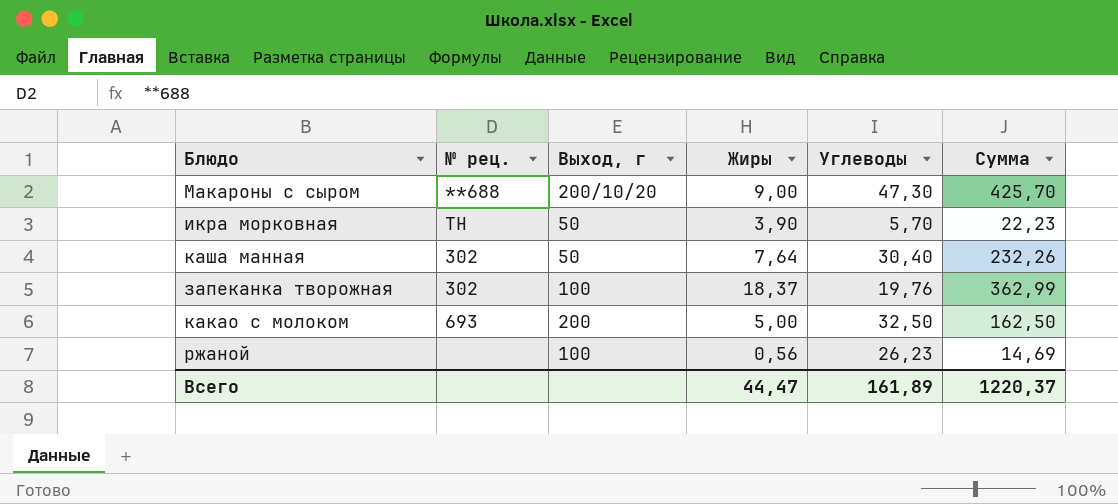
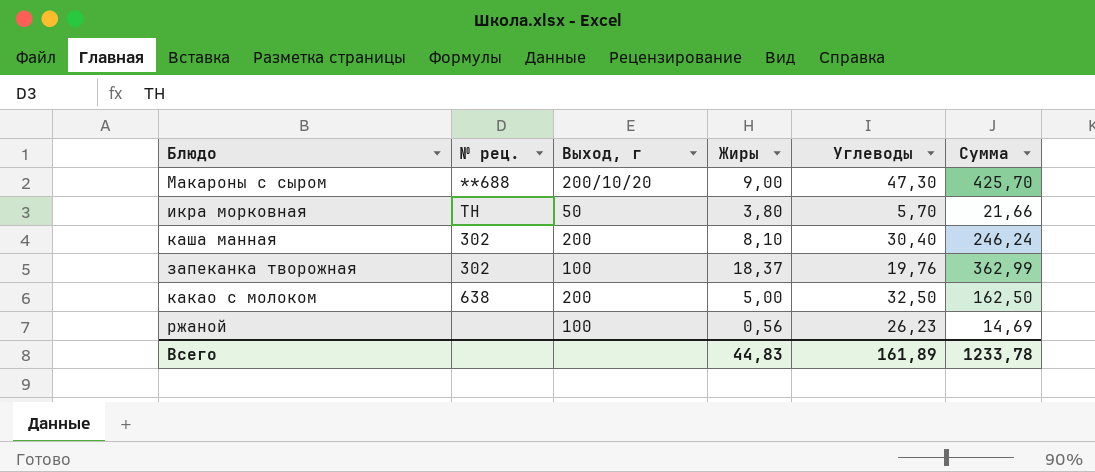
икра морковная | Жиры: 3,90 -> 3,80
икра морковная | Сумма: 22,23 -> 21,66
каша манная | Выход, г: 50 -> 200
каша манная | Жиры: 7,64 -> 8,10
каша манная | Сумма: 232,26 -> 246,24
какао с молоком | № рец.: 693 -> 638
Всего | Жиры: 44,47 -> 44,83
Всего | Сумма: 1220,37 -> 1233,78

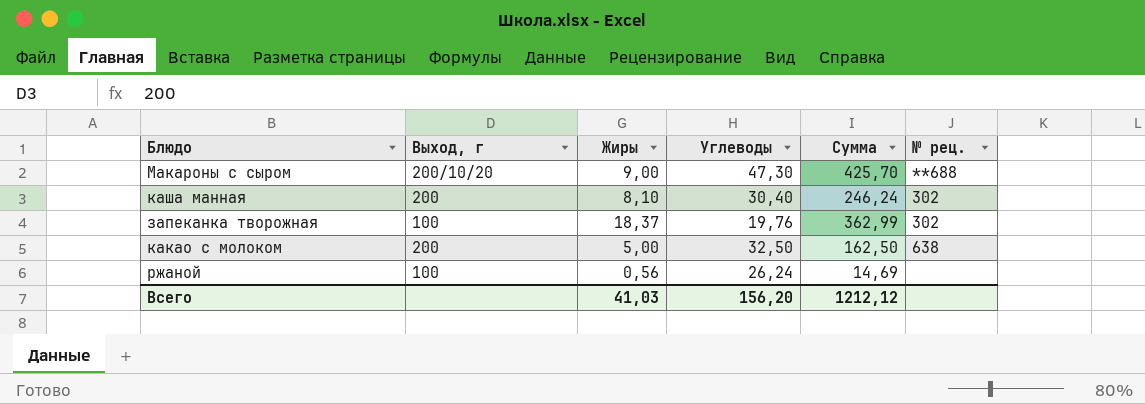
column № рец. | position: 2 -> 6
row икра морковная: ТН | 50 | 3,80 | 5,70 | 21,66 -> none
ржаной | Углеводы: 26,23 -> 26,24
Всего | Жиры: 44,83 -> 41,03
Всего | Углеводы: 161,89 -> 156,20
Всего | Сумма: 1233,78 -> 1212,12

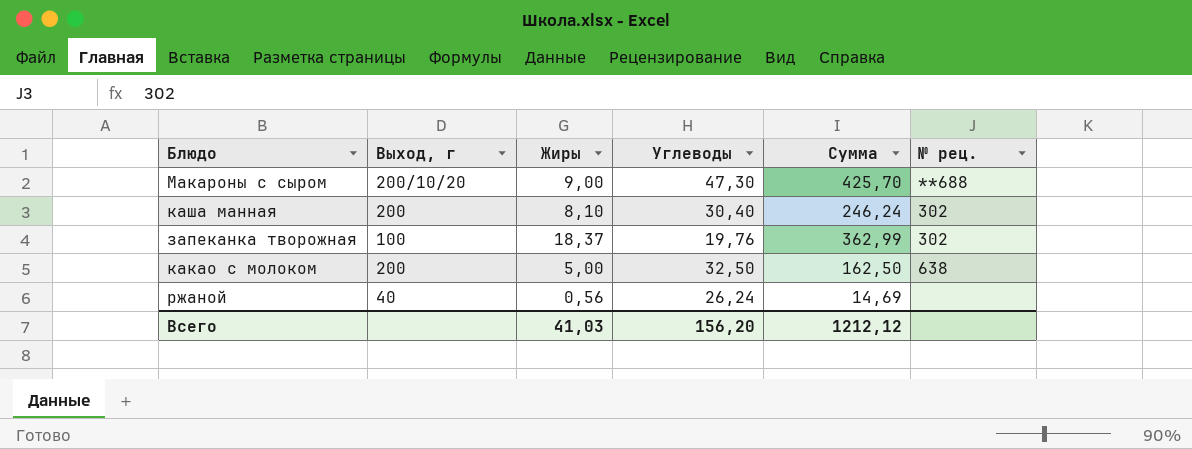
ржаной | Выход, г: 100 -> 40

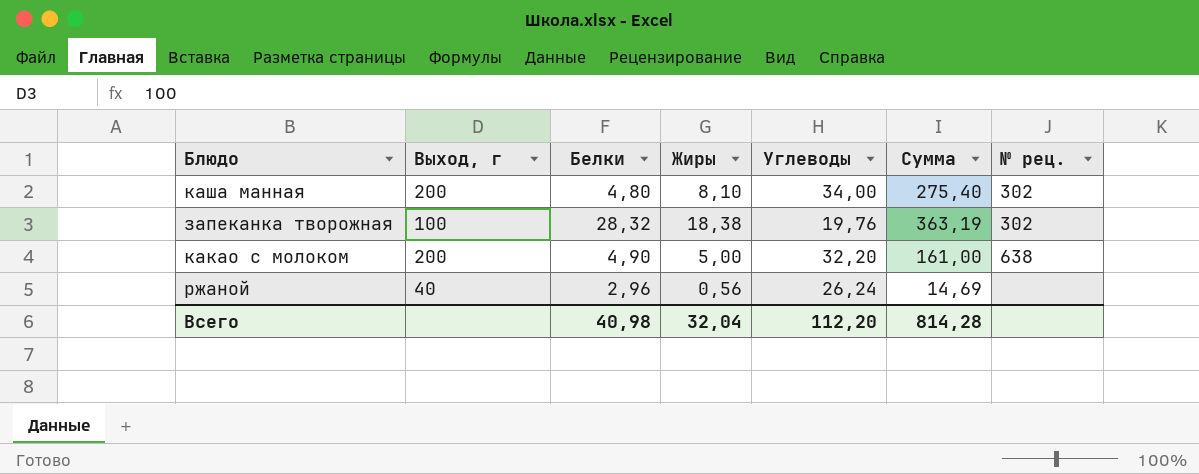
column Белки | position: none -> 3
row Макароны с сыром: 200/10/20 | 9,00 | 47,30 | 425,70 | **688 -> none
каша манная | Углеводы: 30,40 -> 34,00
каша манная | Сумма: 246,24 -> 275,40
запеканка творожная | Жиры: 18,37 -> 18,38
запеканка творожная | Сумма: 362,99 -> 363,19
какао с молоком | Углеводы: 32,50 -> 32,20
какао с молоком | Сумма: 162,50 -> 161,00
Всего | Жиры: 41,03 -> 32,04
Всего | Углеводы: 156,20 -> 112,20
Всего | Сумма: 1212,12 -> 814,28

